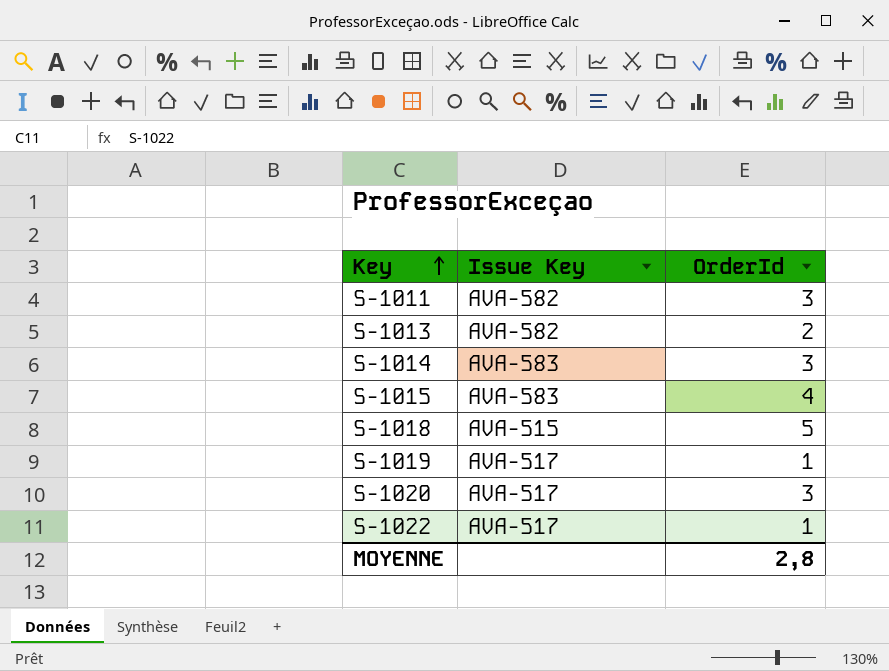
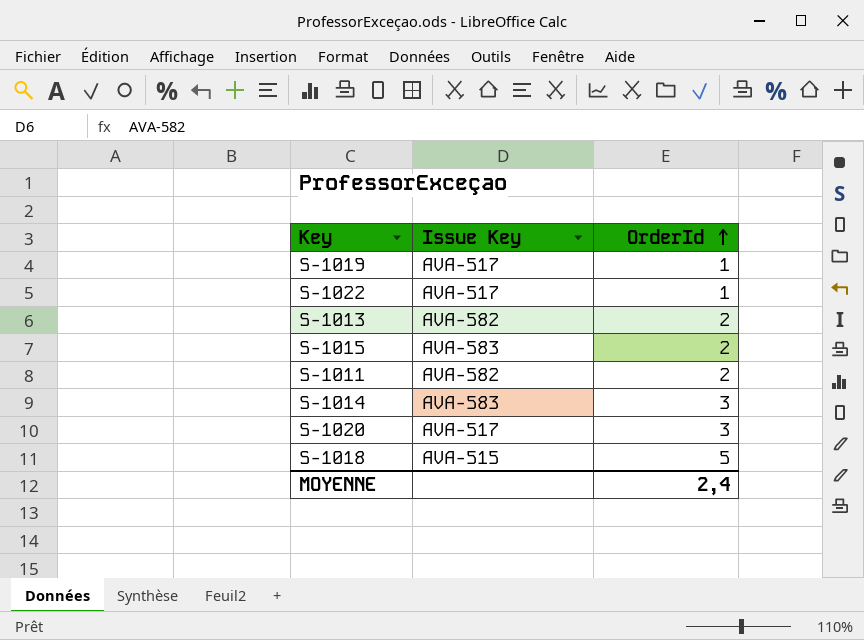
row order: Key ascending -> OrderId ascending
S-1015 | OrderId: 4 -> 2
S-1011 | OrderId: 3 -> 2
MOYENNE | OrderId: 2,8 -> 2,4

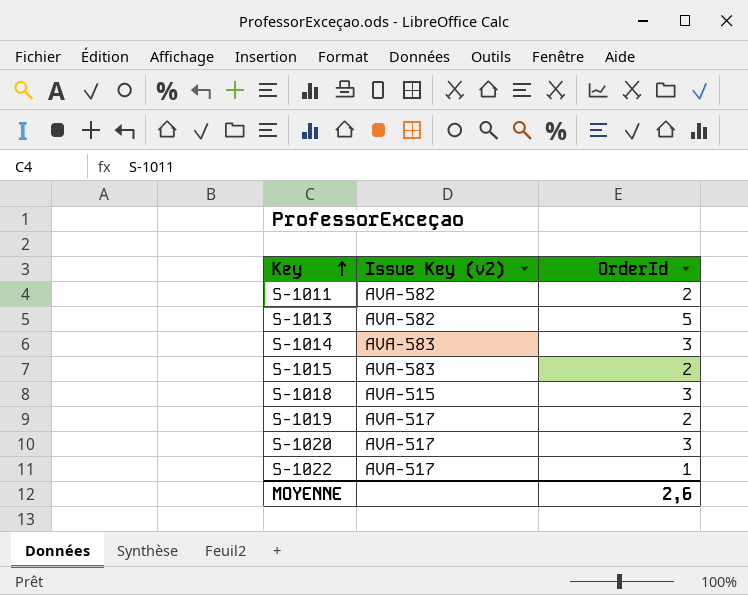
row order: OrderId ascending -> Key ascending
column name: Issue Key -> Issue Key (v2)
S-1013 | OrderId: 2 -> 5
S-1018 | OrderId: 5 -> 3
S-1019 | OrderId: 1 -> 2
MOYENNE | OrderId: 2,4 -> 2,6

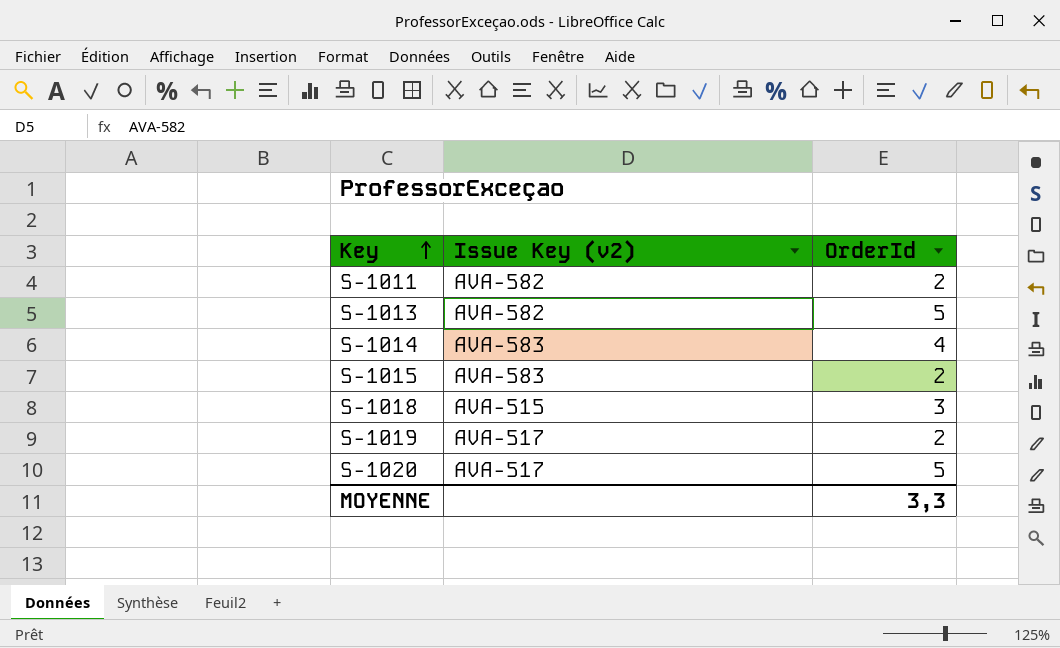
row S-1022: AVA-517 | 1 -> none
S-1014 | OrderId: 3 -> 4
S-1020 | OrderId: 3 -> 5
MOYENNE | OrderId: 2,6 -> 3,3

